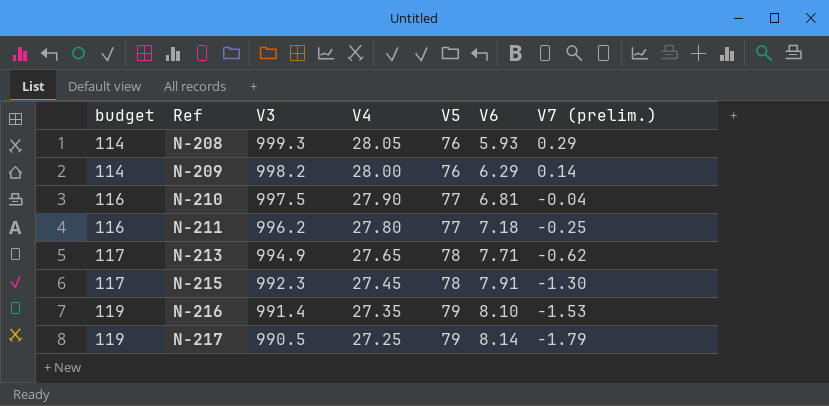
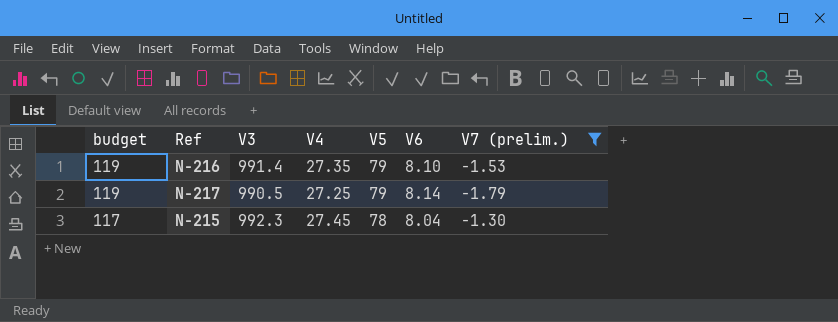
filter: none -> V7 (prelim.) <= -1.30
row order: budget ascending -> budget descending
N-215 | V6: 7.91 -> 8.04

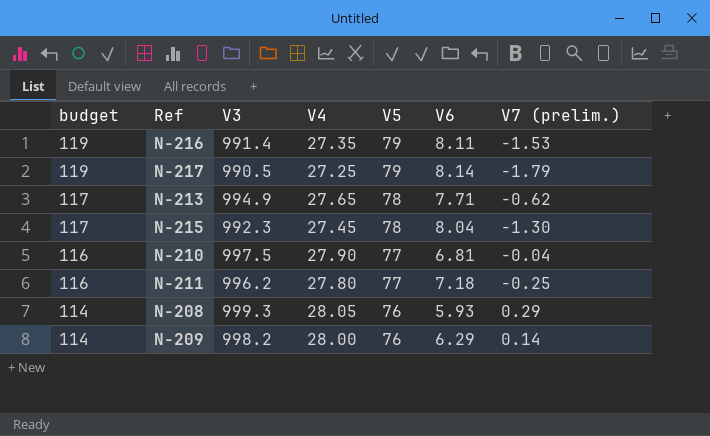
filter: V7 (prelim.) <= -1.30 -> none
N-216 | V6: 8.10 -> 8.11

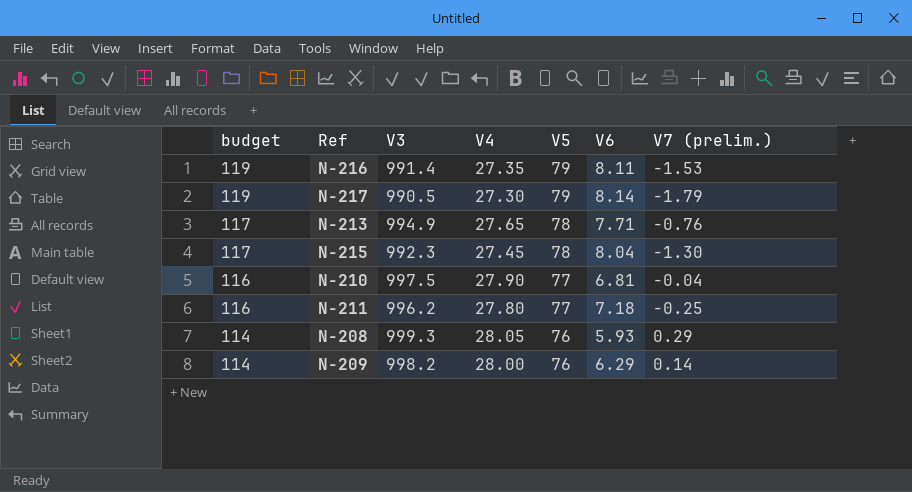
N-217 | V4: 27.25 -> 27.30
N-213 | V7 (prelim.): -0.62 -> -0.76

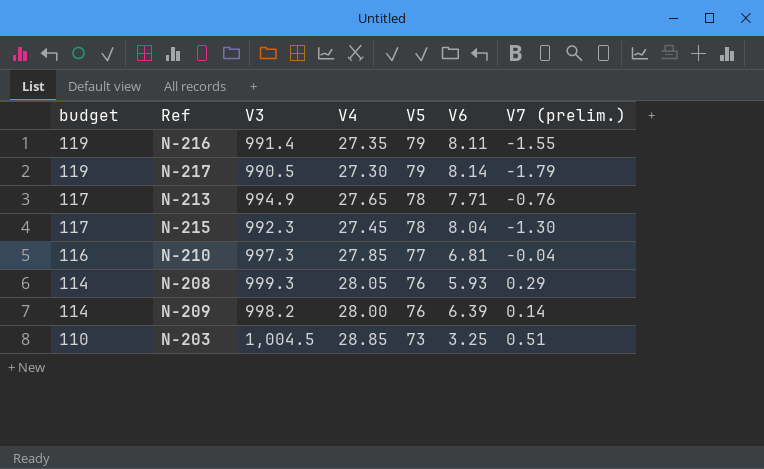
row N-211: 116 | 996.2 | 27.80 | 77 | 7.18 | -0.25 -> none
N-216 | V7 (prelim.): -1.53 -> -1.55
N-210 | V3: 997.5 -> 997.3
N-210 | V4: 27.90 -> 27.85
N-209 | V6: 6.29 -> 6.39
row N-203: none -> 110 | 1,004.5 | 28.85 | 73 | 3.25 | 0.51

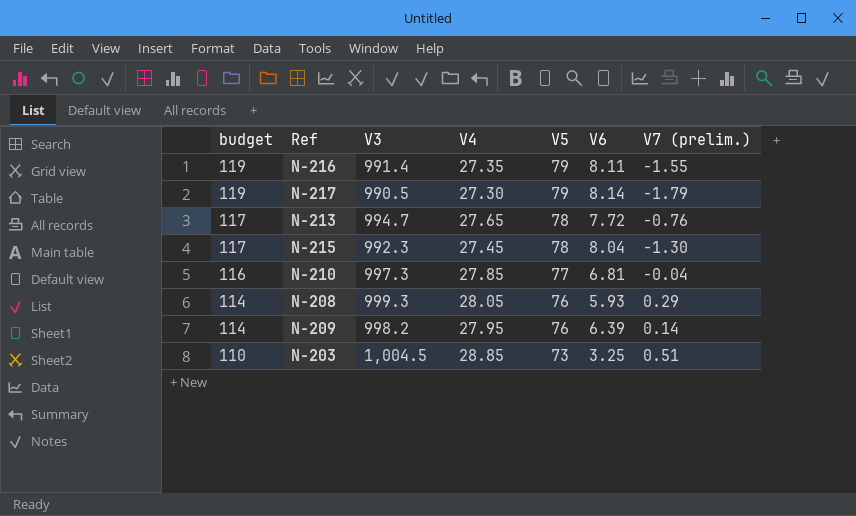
N-213 | V3: 994.9 -> 994.7
N-213 | V6: 7.71 -> 7.72
N-209 | V4: 28.00 -> 27.95

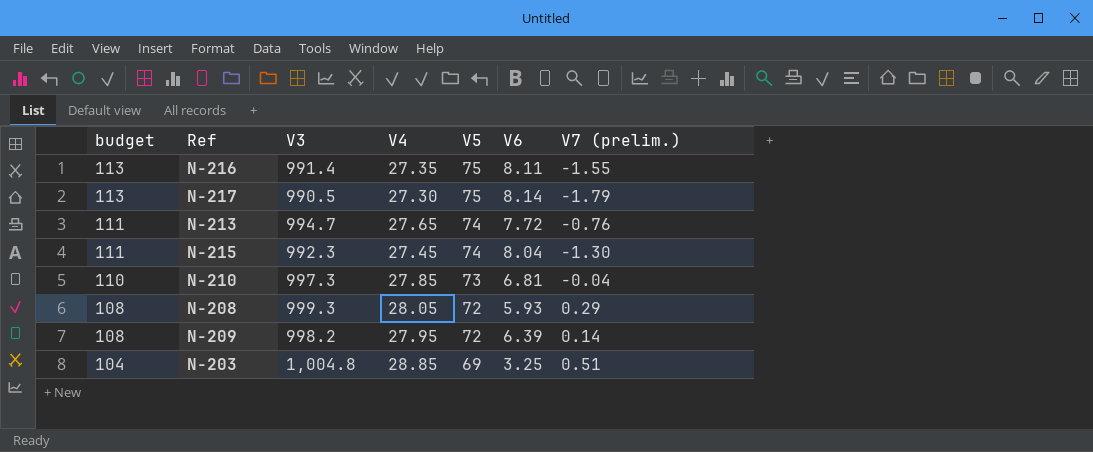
N-216 | budget: 119 -> 113
N-216 | V5: 79 -> 75
N-217 | budget: 119 -> 113
N-217 | V5: 79 -> 75
N-213 | budget: 117 -> 111
N-213 | V5: 78 -> 74
N-215 | budget: 117 -> 111
N-215 | V5: 78 -> 74
N-210 | budget: 116 -> 110
N-210 | V5: 77 -> 73
N-208 | budget: 114 -> 108
N-208 | V5: 76 -> 72
N-209 | budget: 114 -> 108
N-209 | V5: 76 -> 72
N-203 | budget: 110 -> 104
N-203 | V3: 1,004.5 -> 1,004.8
N-203 | V5: 73 -> 69

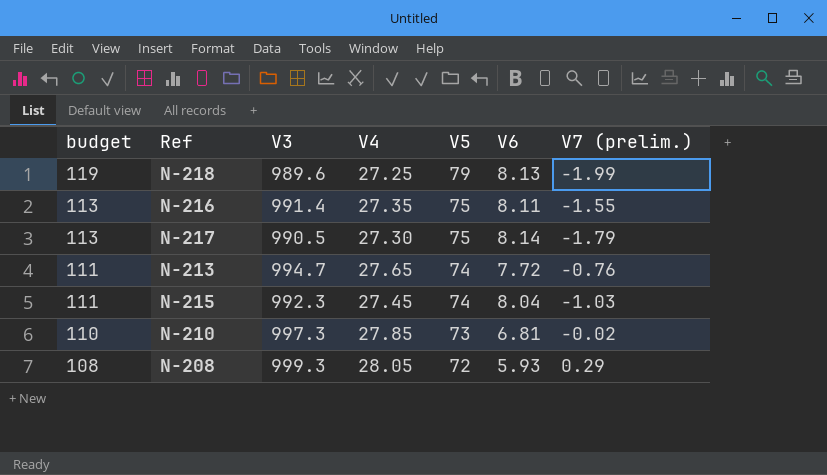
row N-209: 108 | 998.2 | 27.95 | 72 | 6.39 | 0.14 -> none
row N-203: 104 | 1,004.8 | 28.85 | 69 | 3.25 | 0.51 -> none
row N-218: none -> 119 | 989.6 | 27.25 | 79 | 8.13 | -1.99
N-215 | V7 (prelim.): -1.30 -> -1.03
N-210 | V7 (prelim.): -0.04 -> -0.02

